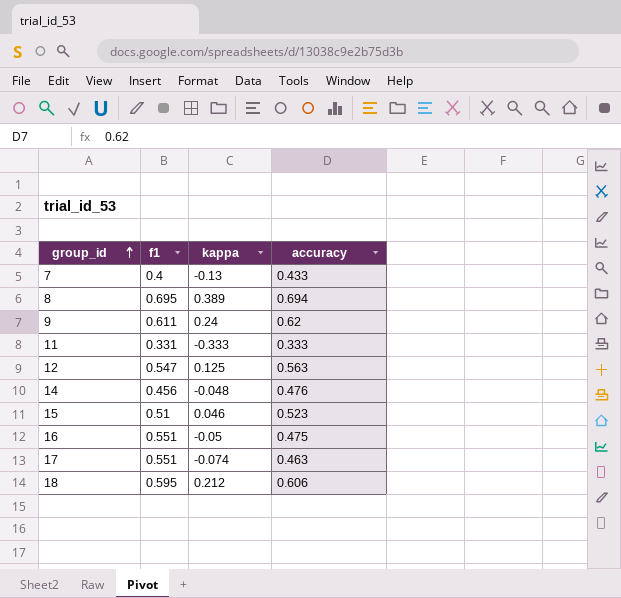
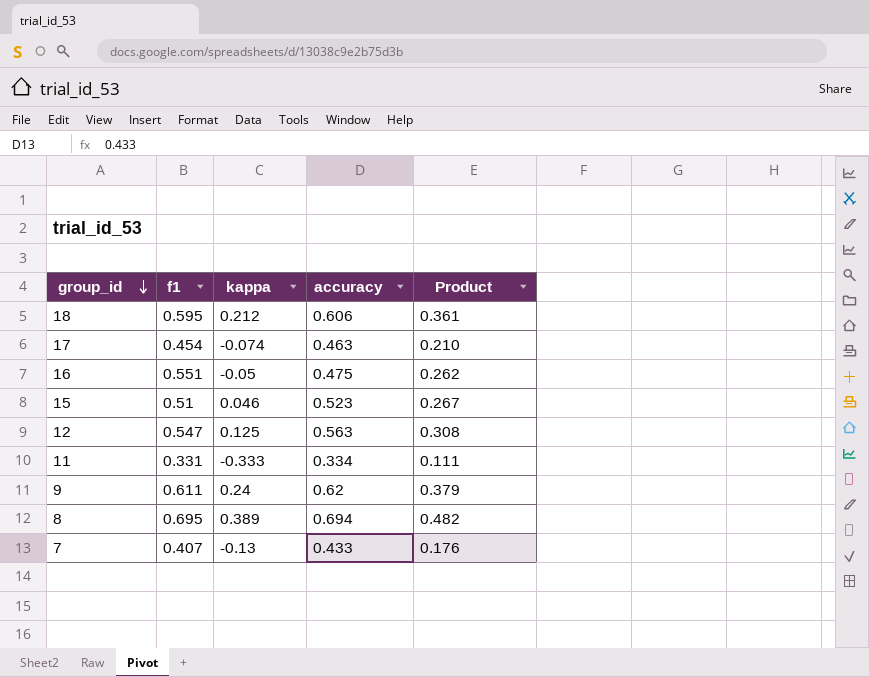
row order: group_id ascending -> group_id descending
column Product | formula: none -> [f1] * [accuracy]
row 14: 0.456 | -0.048 | 0.476 -> none
17 | f1: 0.551 -> 0.454
11 | accuracy: 0.333 -> 0.334
7 | f1: 0.4 -> 0.407

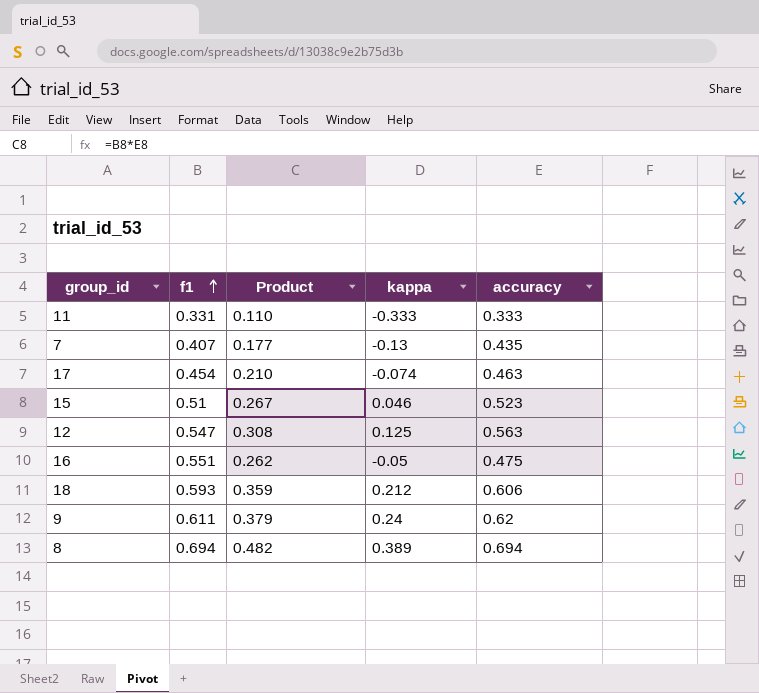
row order: group_id descending -> f1 ascending
column Product | position: 5 -> 3
11 | Product: 0.111 -> 0.110
11 | accuracy: 0.334 -> 0.333
7 | Product: 0.176 -> 0.177
7 | accuracy: 0.433 -> 0.435
18 | f1: 0.595 -> 0.593
18 | Product: 0.361 -> 0.359
8 | f1: 0.695 -> 0.694

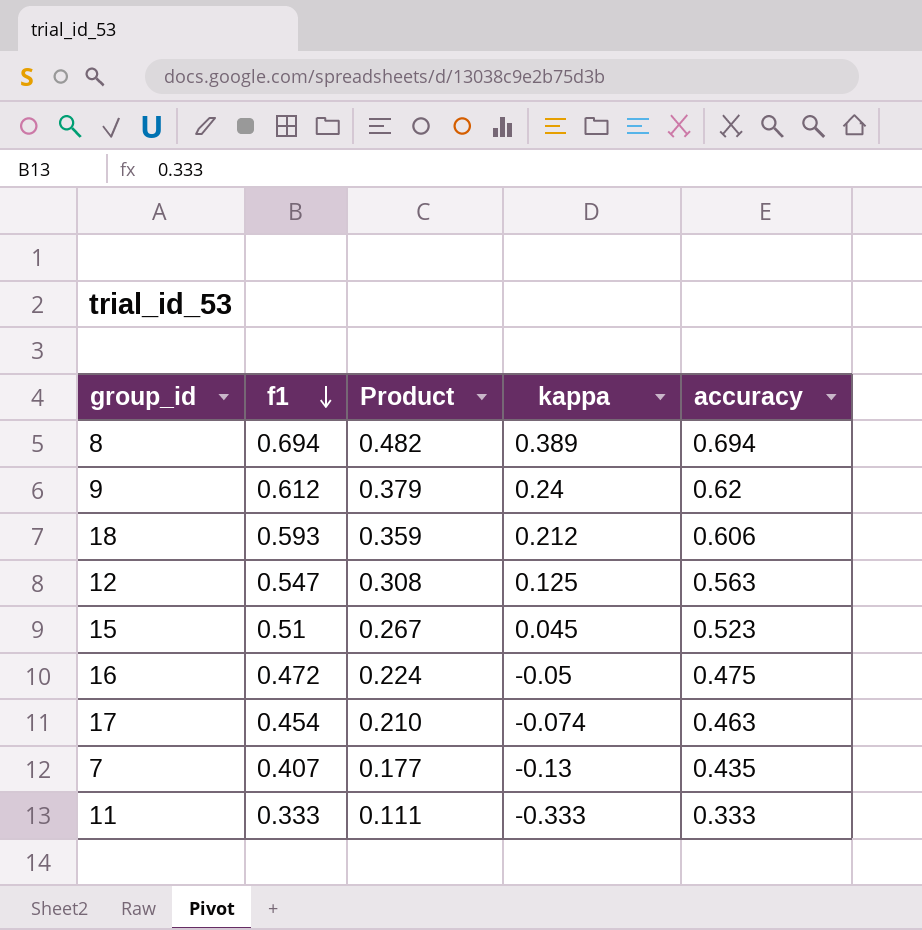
row order: f1 ascending -> f1 descending
9 | f1: 0.611 -> 0.612
15 | kappa: 0.046 -> 0.045
16 | f1: 0.551 -> 0.472
16 | Product: 0.262 -> 0.224
11 | f1: 0.331 -> 0.333
11 | Product: 0.110 -> 0.111

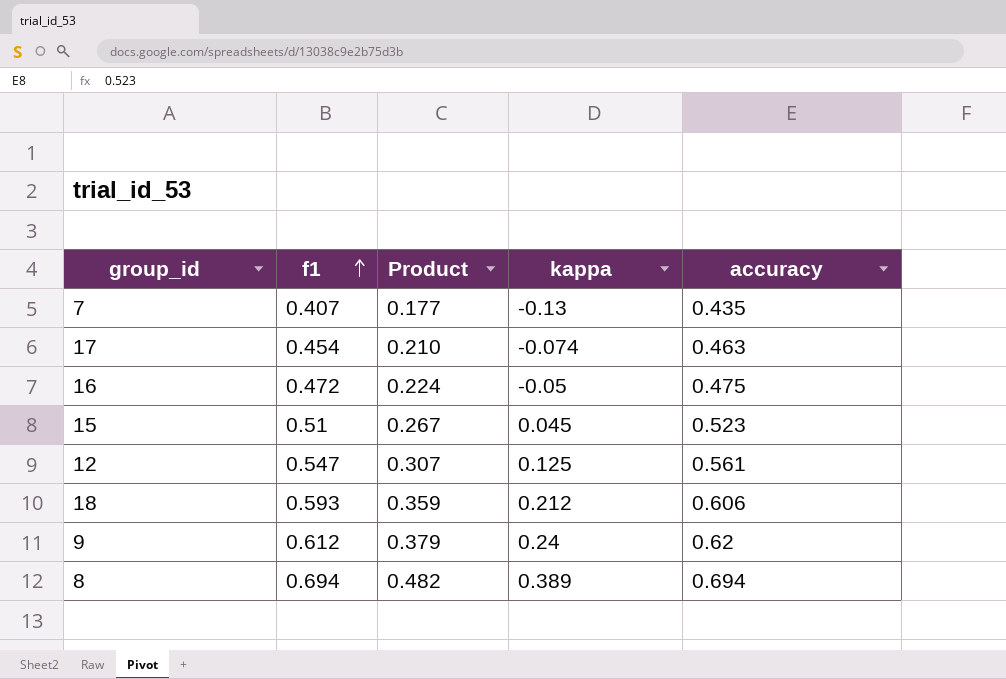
row order: f1 descending -> f1 ascending
row 11: 0.333 | 0.111 | -0.333 | 0.333 -> none
12 | Product: 0.308 -> 0.307
12 | accuracy: 0.563 -> 0.561

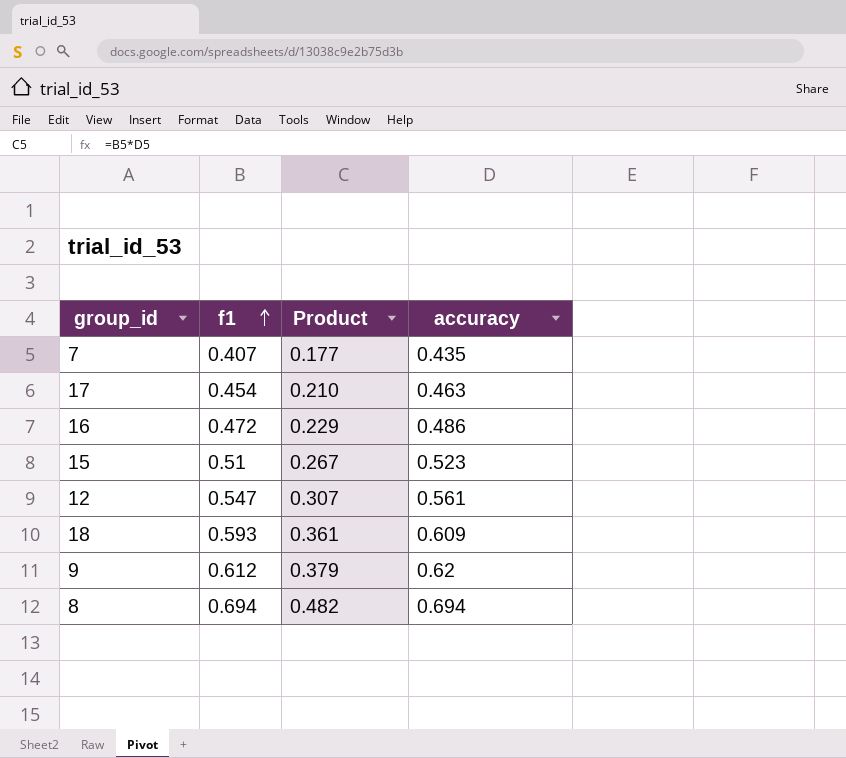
column kappa | position: 4 -> none
16 | Product: 0.224 -> 0.229
16 | accuracy: 0.475 -> 0.486
18 | Product: 0.359 -> 0.361
18 | accuracy: 0.606 -> 0.609

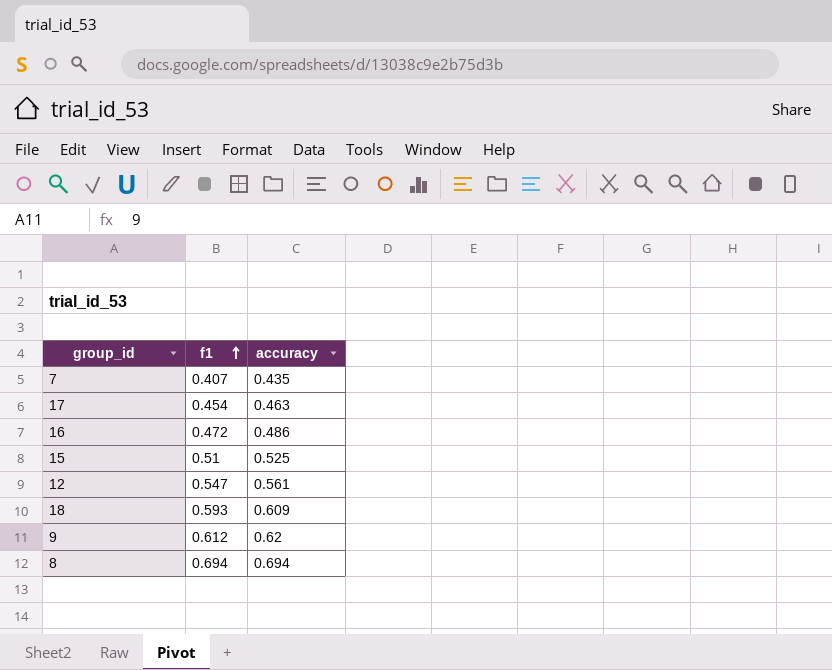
column Product | formula: [f1] * [accuracy] -> none
15 | accuracy: 0.523 -> 0.525

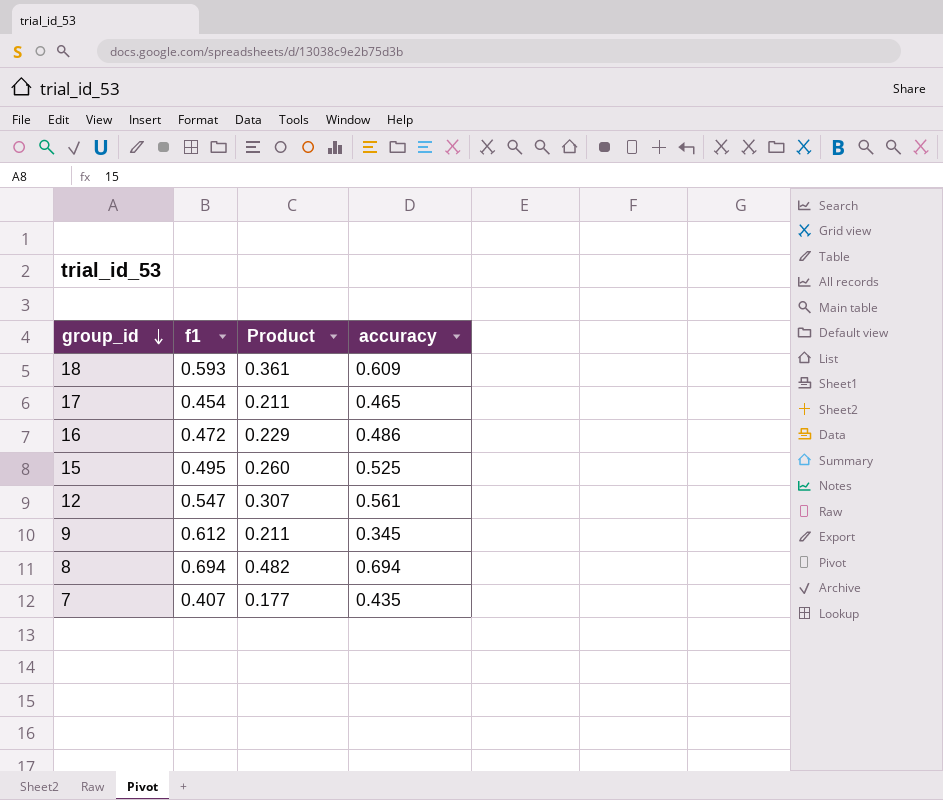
row order: f1 ascending -> group_id descending
column Product | formula: none -> [f1] * [accuracy]
17 | accuracy: 0.463 -> 0.465
15 | f1: 0.51 -> 0.495
9 | accuracy: 0.62 -> 0.345

